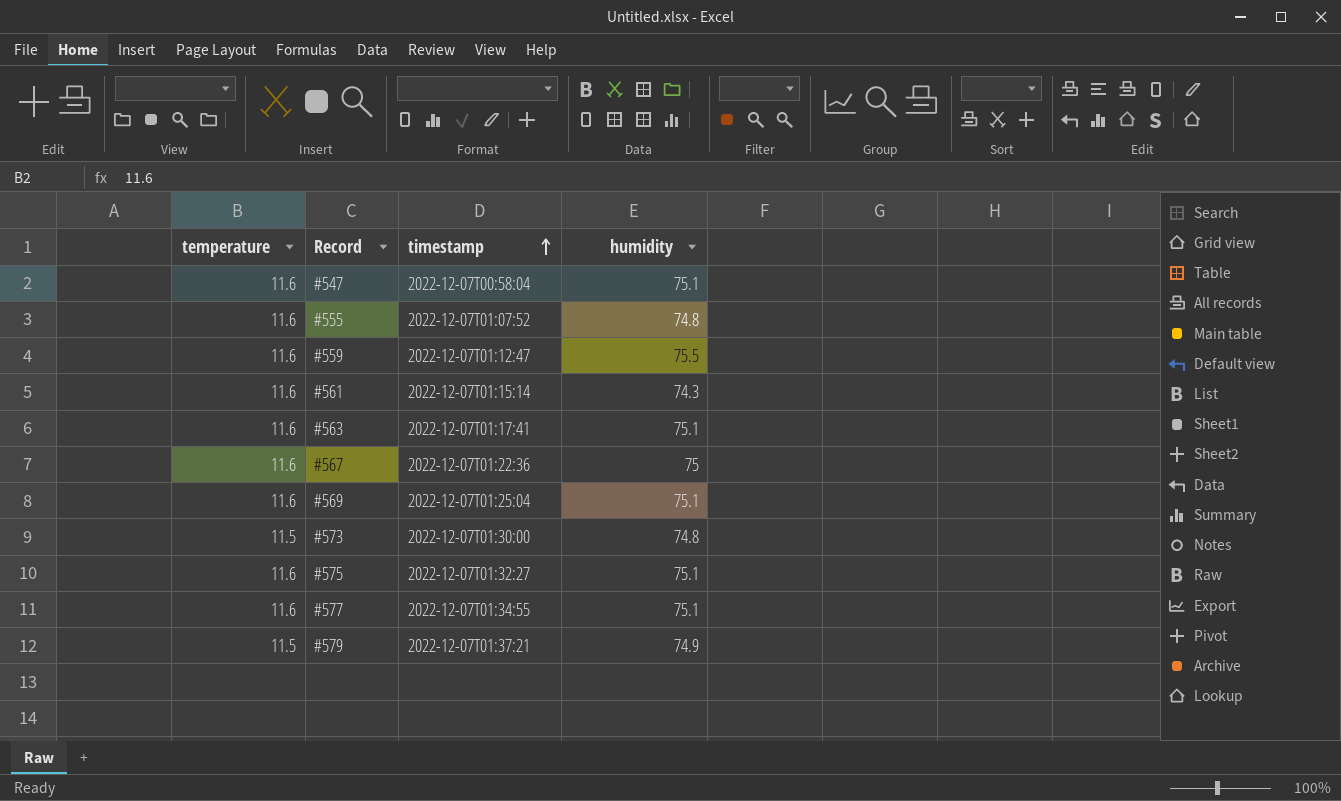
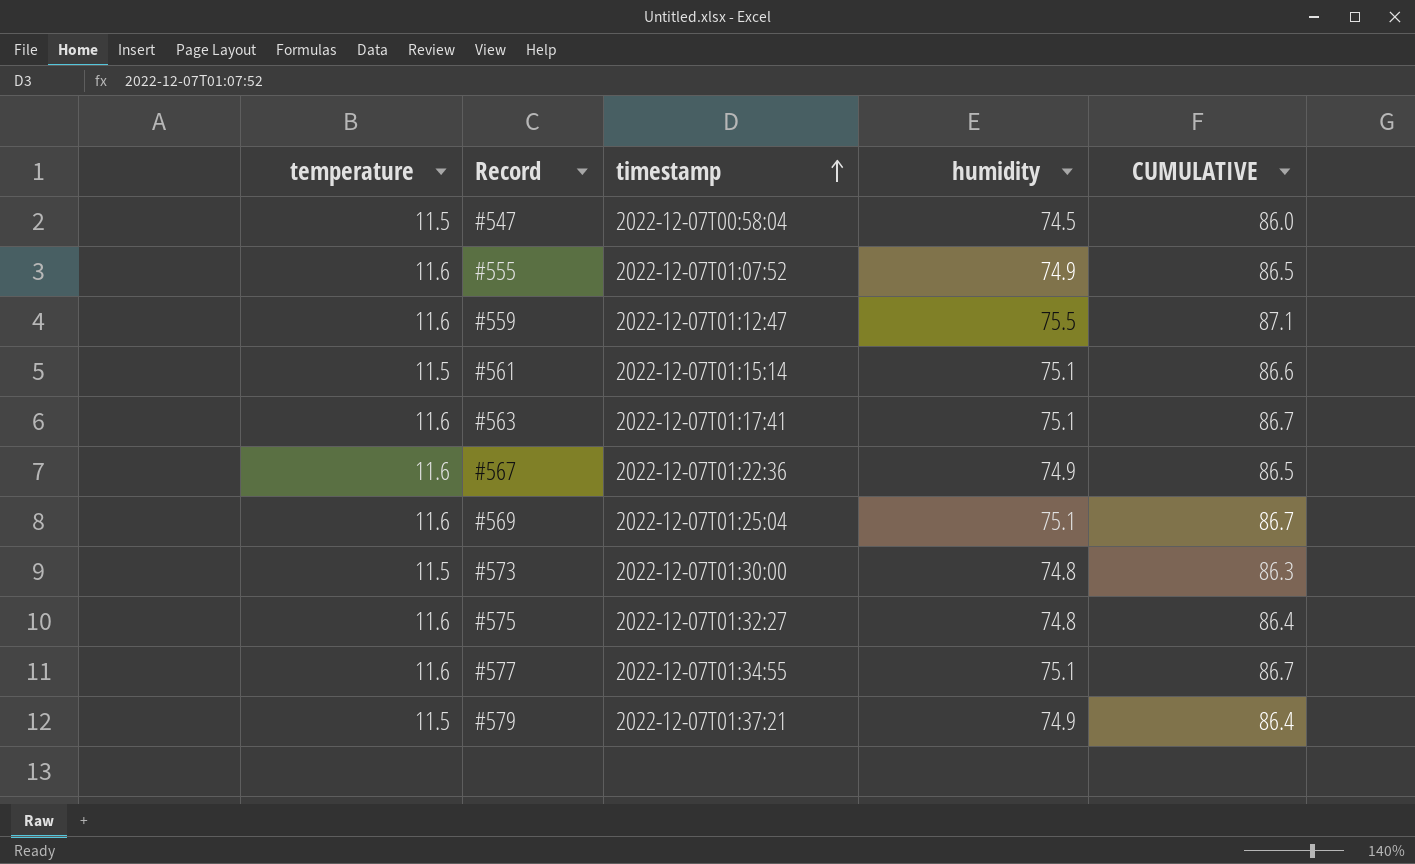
column CUMULATIVE | formula: none -> [temperature] + [humidity]
#547 | temperature: 11.6 -> 11.5
#547 | humidity: 75.1 -> 74.5
#555 | humidity: 74.8 -> 74.9
#561 | temperature: 11.6 -> 11.5
#561 | humidity: 74.3 -> 75.1
#567 | humidity: 75 -> 74.9
#575 | humidity: 75.1 -> 74.8

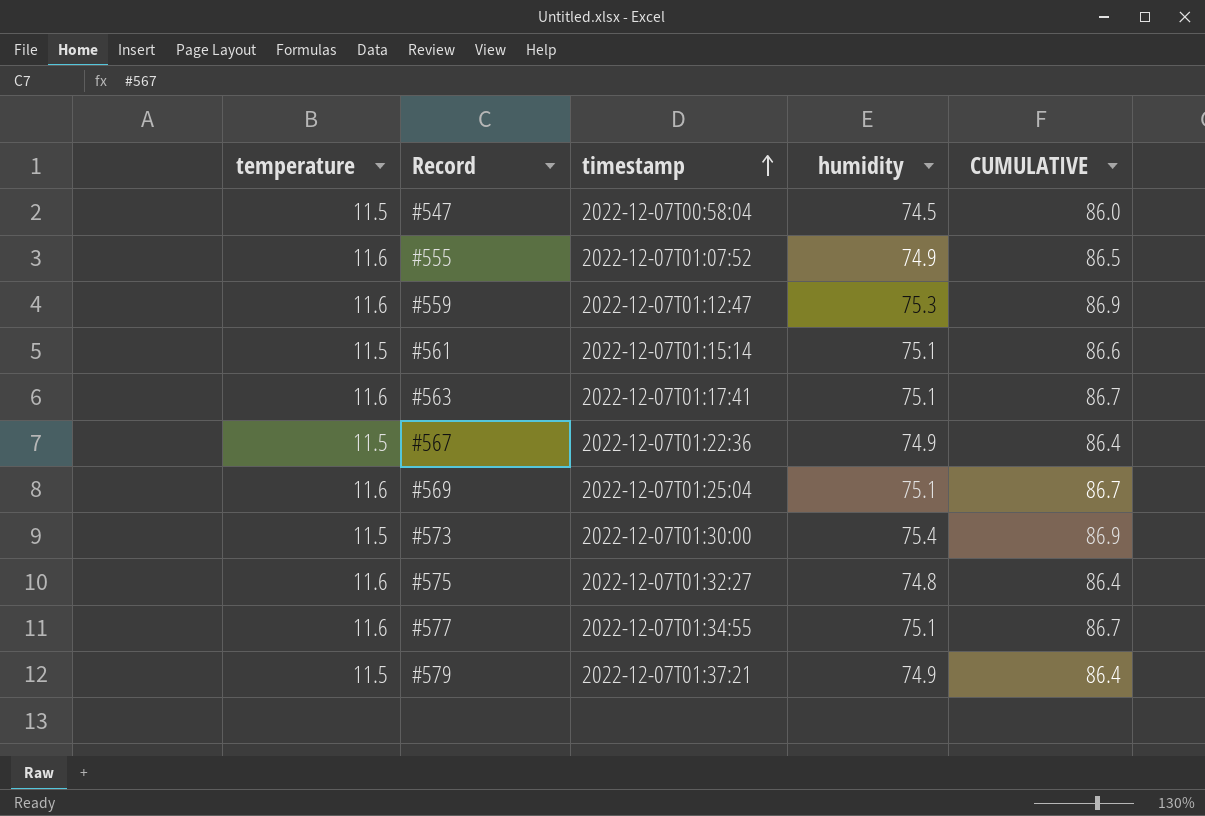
#559 | humidity: 75.5 -> 75.3
#559 | CUMULATIVE: 87.1 -> 86.9
#567 | temperature: 11.6 -> 11.5
#567 | CUMULATIVE: 86.5 -> 86.4
#573 | humidity: 74.8 -> 75.4
#573 | CUMULATIVE: 86.3 -> 86.9

